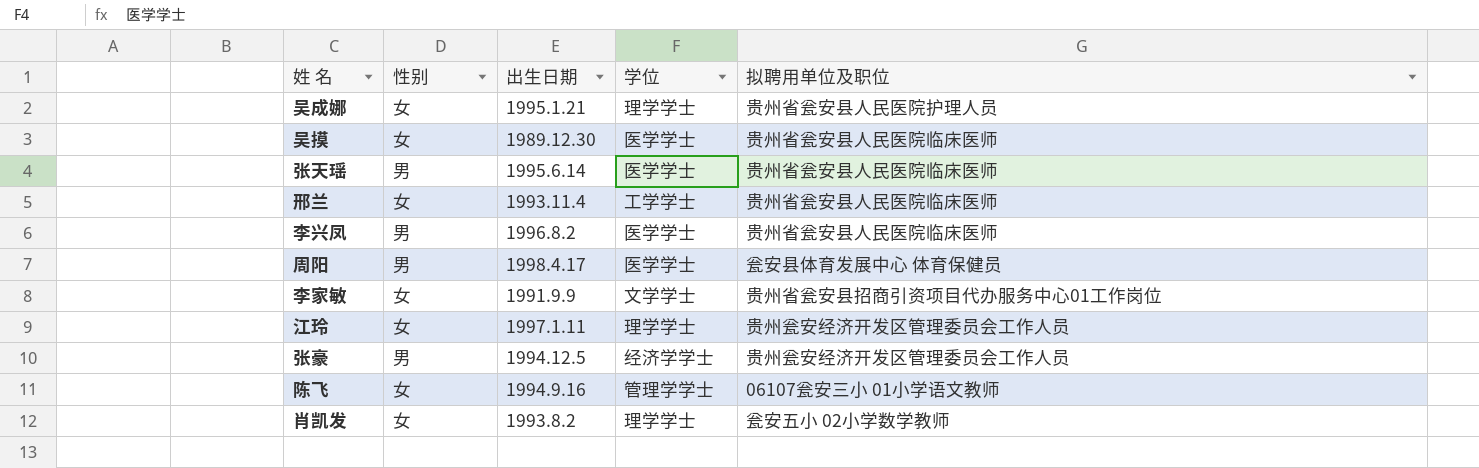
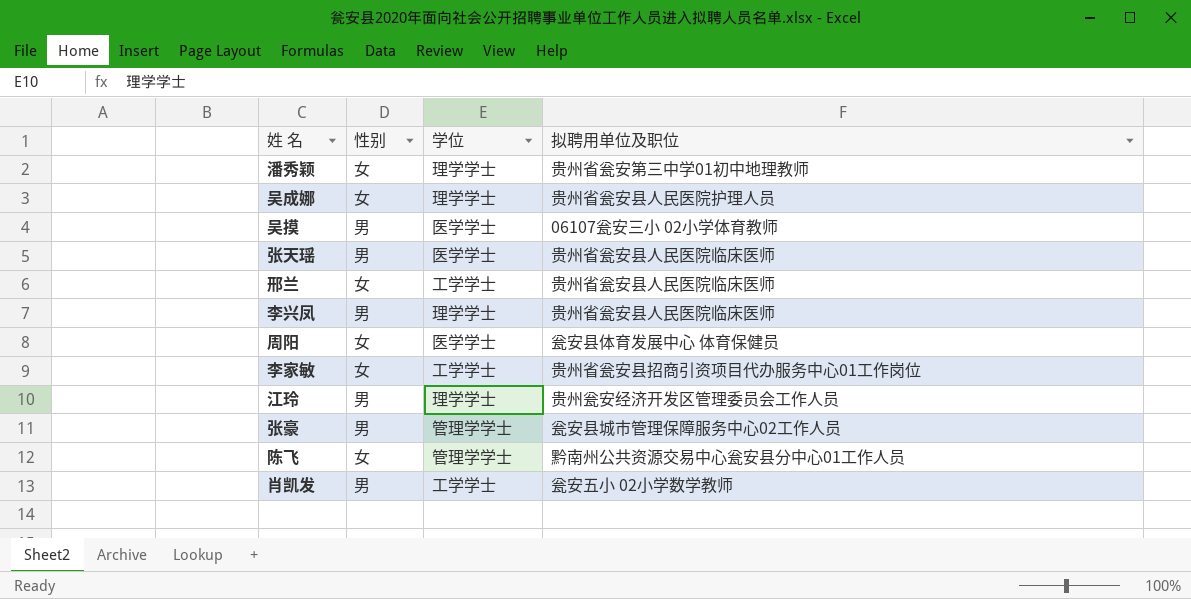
column 出生日期 | position: 3 -> none
row 潘秀颖: none -> 女 | 理学学士 | 贵州省瓮安第三中学01初中地理教师
吴摸 | 性别: 女 -> 男
吴摸 | 拟聘用单位及职位: 贵州省瓮安县人民医院临床医师 -> 06107瓮安三小 02小学体育教师
李兴凤 | 学位: 医学学士 -> 理学学士
周阳 | 性别: 男 -> 女
李家敏 | 学位: 文学学士 -> 工学学士
江玲 | 性别: 女 -> 男
张豪 | 学位: 经济学学士 -> 管理学学士
张豪 | 拟聘用单位及职位: 贵州瓮安经济开发区管理委员会工作人员 -> 瓮安县城市管理保障服务中心02工作人员
陈飞 | 拟聘用单位及职位: 06107瓮安三小 01小学语文教师 -> 黔南州公共资源交易中心瓮安县分中心01工作人员
肖凯发 | 性别: 女 -> 男
肖凯发 | 学位: 理学学士 -> 工学学士

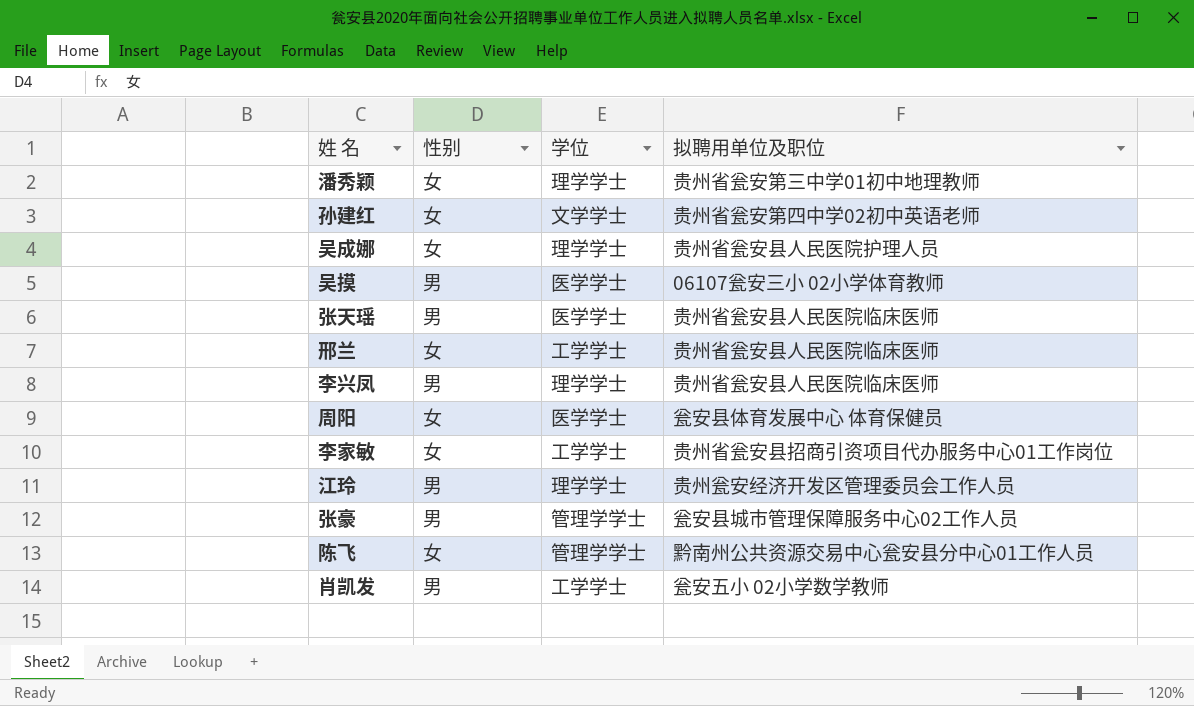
row 孙建红: none -> 女 | 文学学士 | 贵州省瓮安第四中学02初中英语老师

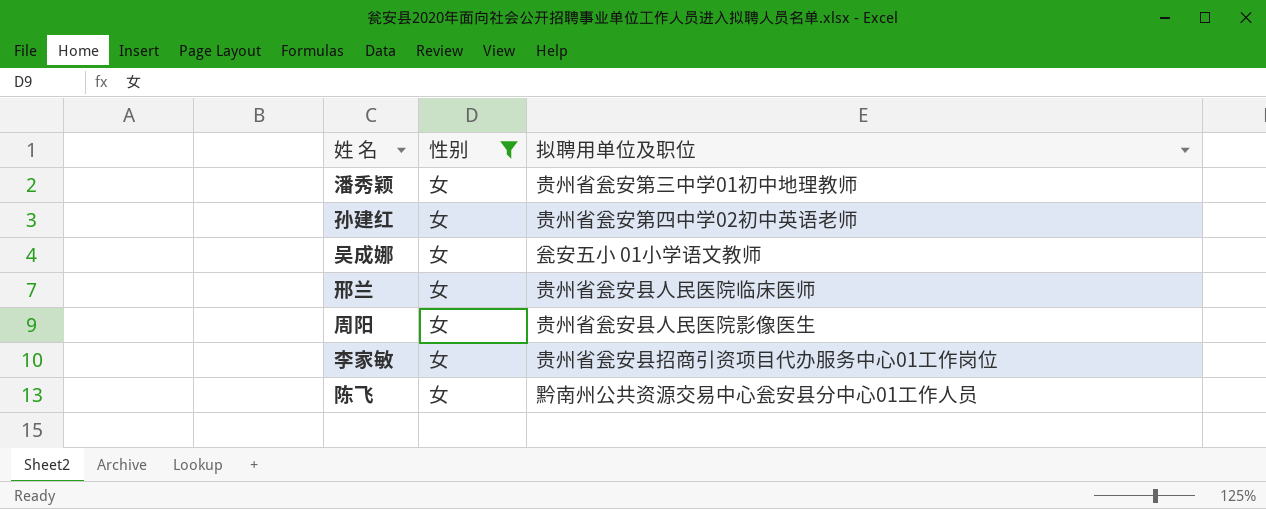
filter: none -> 性别 = 女
column 学位 | position: 3 -> none
吴成娜 | 拟聘用单位及职位: 贵州省瓮安县人民医院护理人员 -> 瓮安五小 01小学语文教师
周阳 | 拟聘用单位及职位: 瓮安县体育发展中心 体育保健员 -> 贵州省瓮安县人民医院影像医生

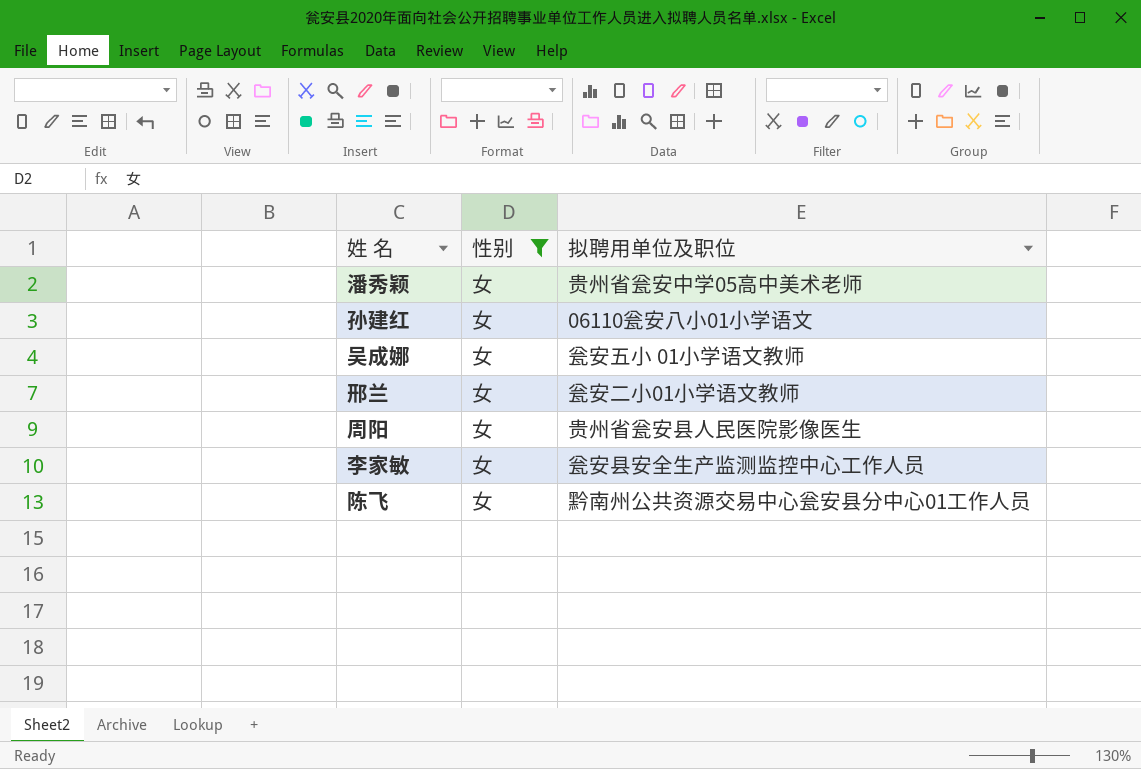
潘秀颖 | 拟聘用单位及职位: 贵州省瓮安第三中学01初中地理教师 -> 贵州省瓮安中学05高中美术老师
孙建红 | 拟聘用单位及职位: 贵州省瓮安第四中学02初中英语老师 -> 06110瓮安八小01小学语文
邢兰 | 拟聘用单位及职位: 贵州省瓮安县人民医院临床医师 -> 瓮安二小01小学语文教师
李家敏 | 拟聘用单位及职位: 贵州省瓮安县招商引资项目代办服务中心01工作岗位 -> 瓮安县安全生产监测监控中心工作人员

